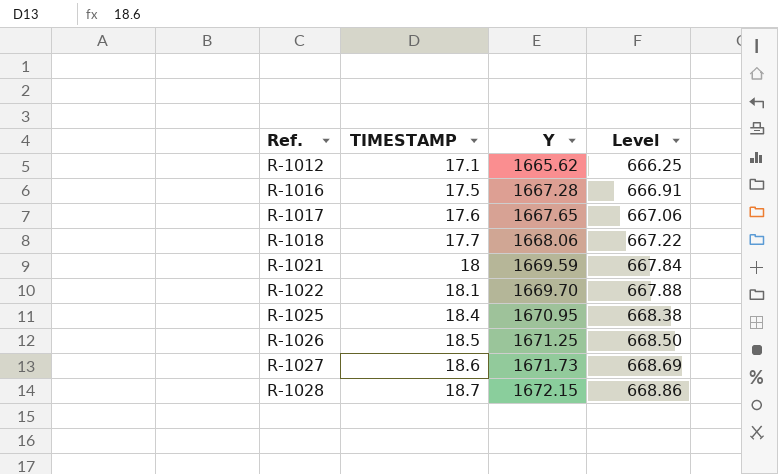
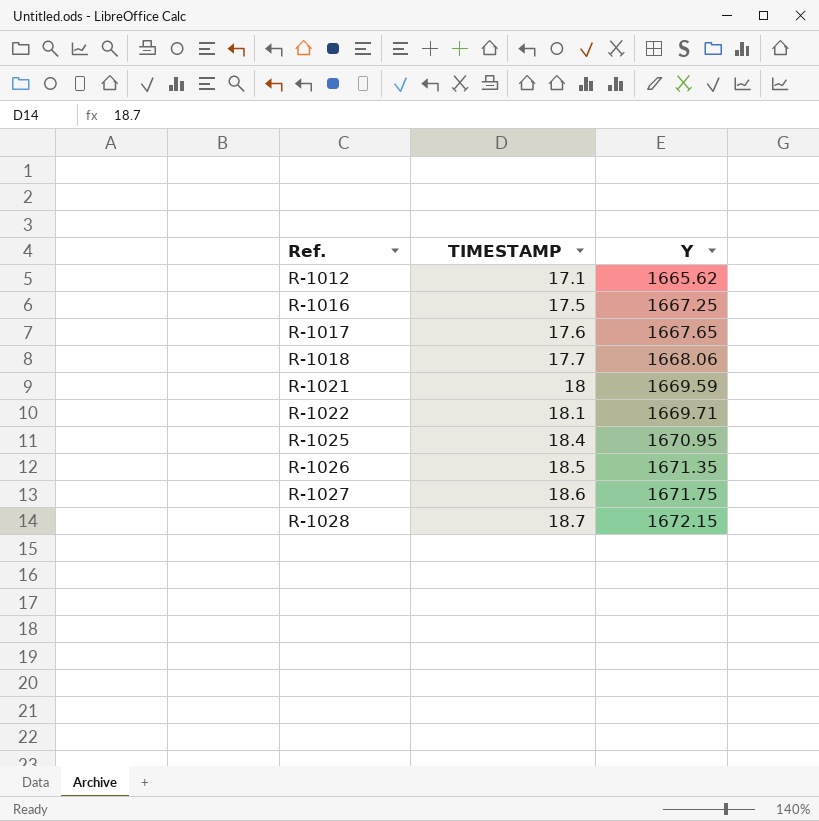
column Level | formula: [Y] * 0.4 -> none
R-1016 | Y: 1667.28 -> 1667.25
R-1022 | Y: 1669.70 -> 1669.71
R-1026 | Y: 1671.25 -> 1671.35
R-1027 | Y: 1671.73 -> 1671.75

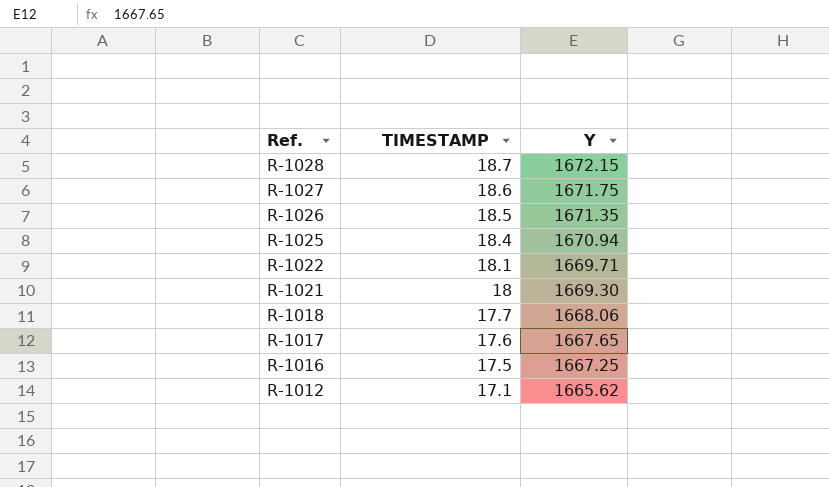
row order: Ref. ascending -> Ref. descending
R-1025 | Y: 1670.95 -> 1670.94
R-1021 | Y: 1669.59 -> 1669.30

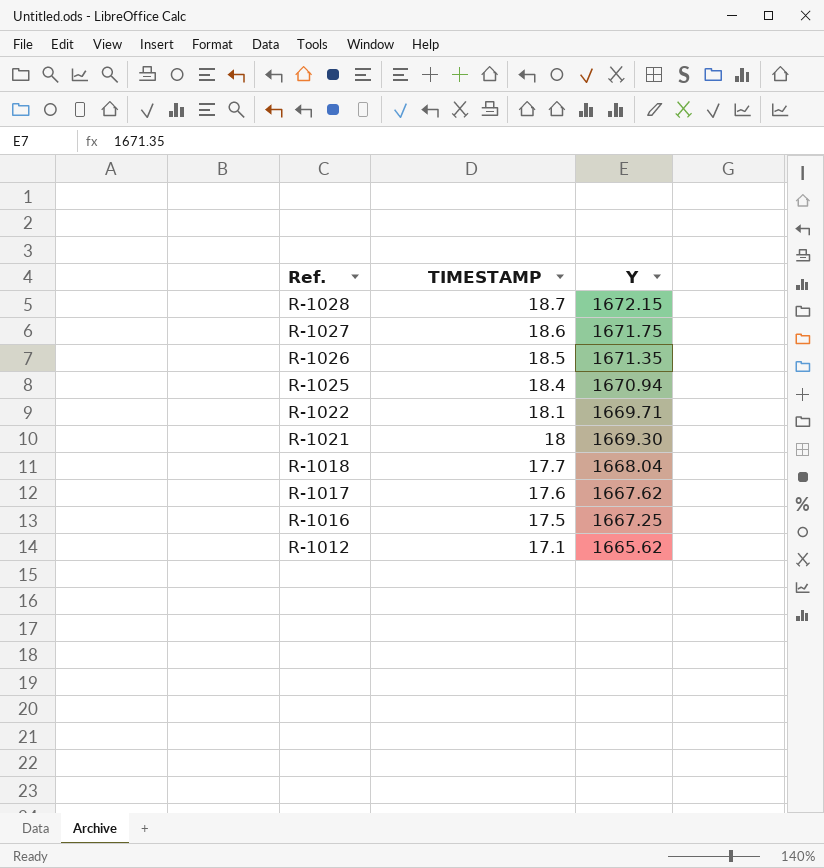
R-1018 | Y: 1668.06 -> 1668.04
R-1017 | Y: 1667.65 -> 1667.62

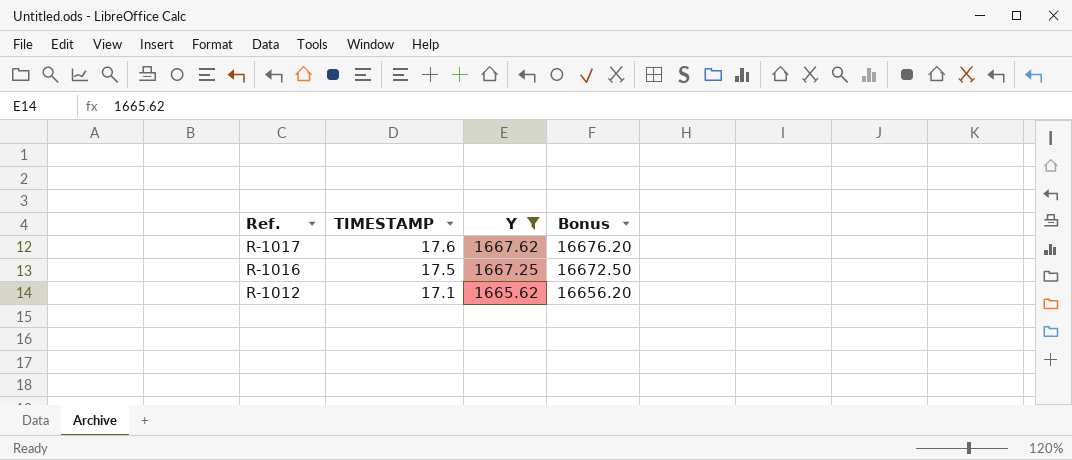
filter: none -> Y <= 1667.62
column Bonus | formula: none -> [Y] * 10

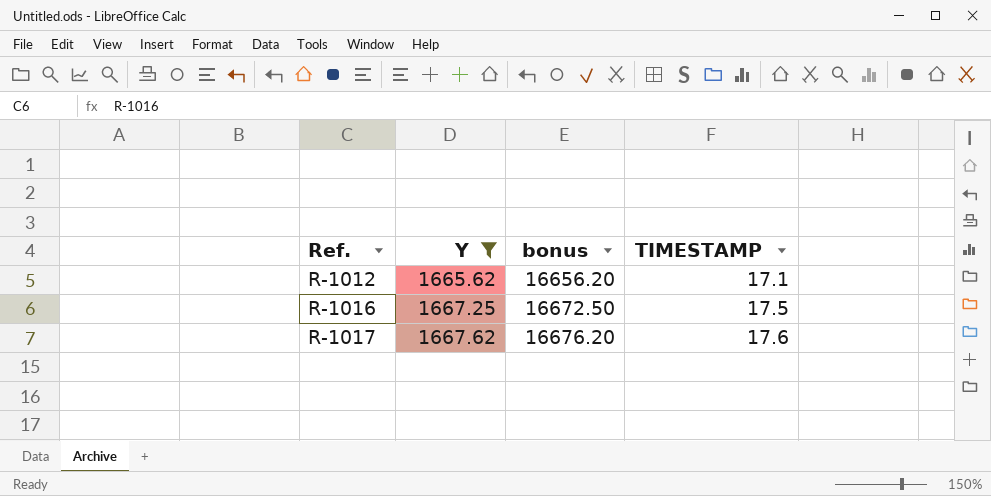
row order: Ref. descending -> Ref. ascending
column name: Bonus -> bonus
column TIMESTAMP | position: 2 -> 4

